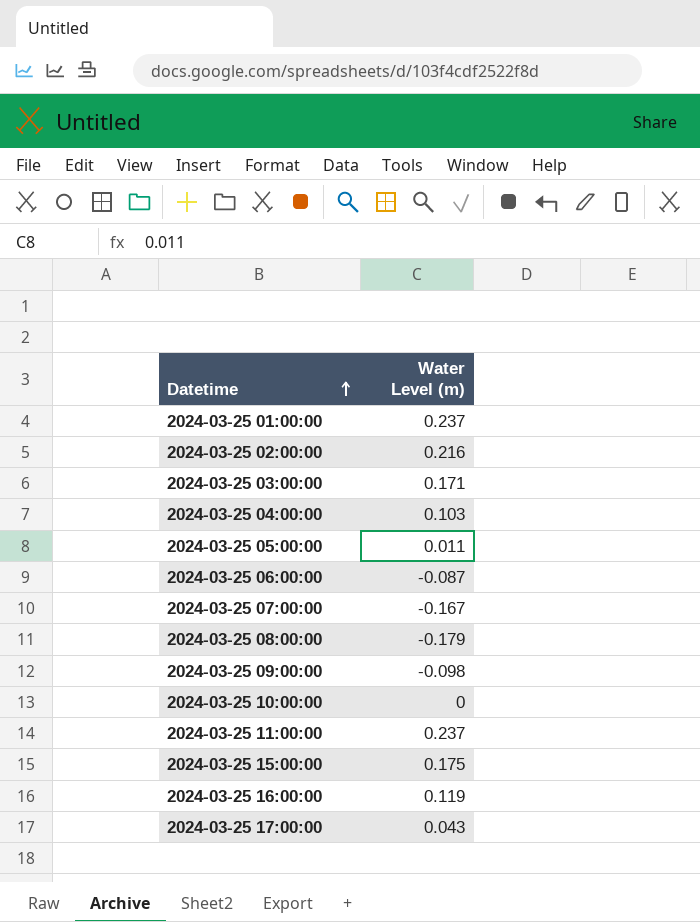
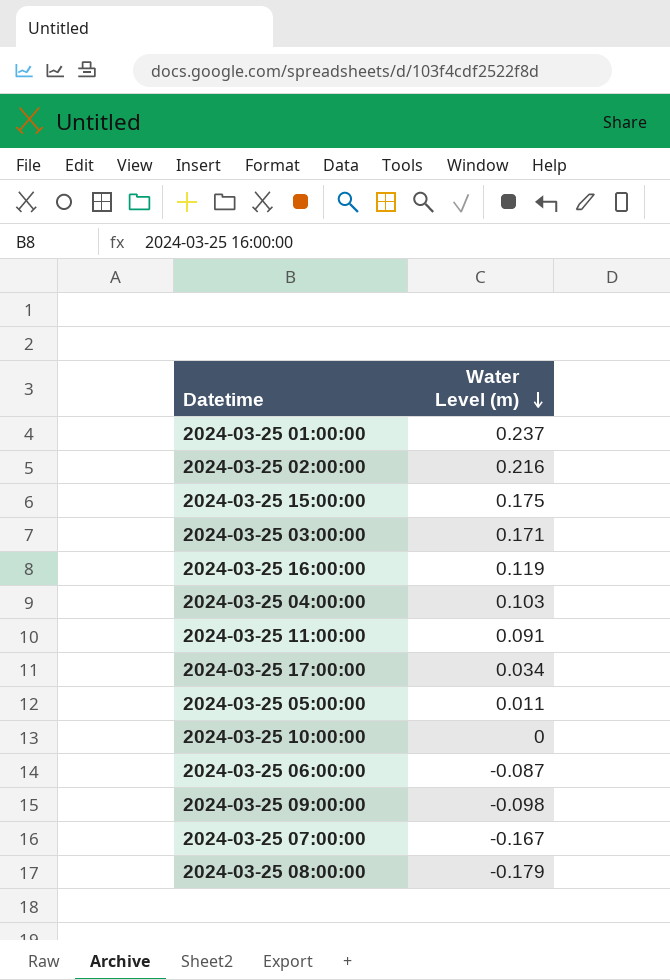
row order: Datetime ascending -> Water Level (m) descending
2024-03-25 11:00:00 | Water Level (m): 0.237 -> 0.091
2024-03-25 17:00:00 | Water Level (m): 0.043 -> 0.034

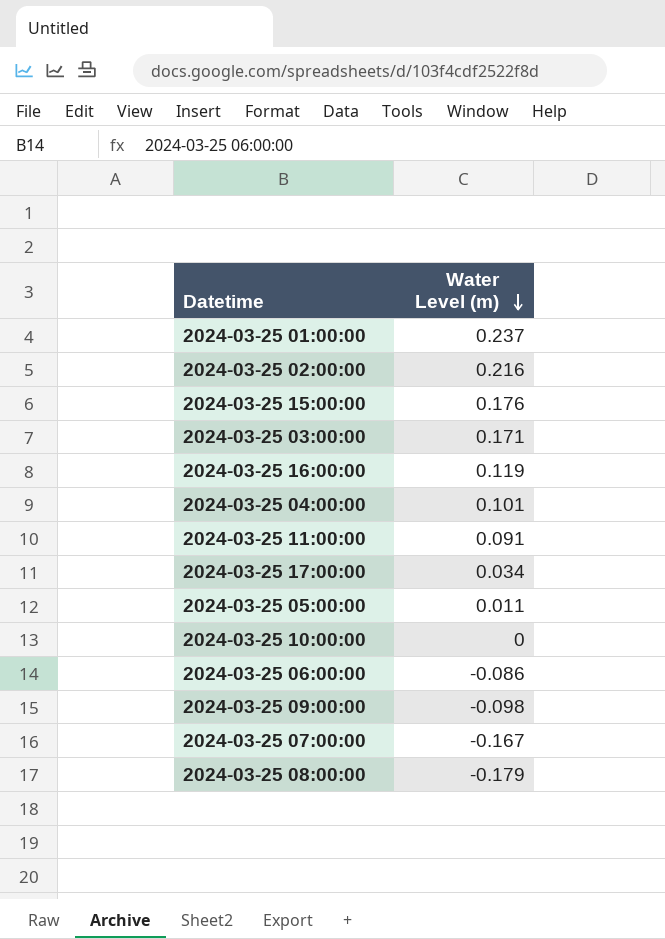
2024-03-25 15:00:00 | Water Level (m): 0.175 -> 0.176
2024-03-25 04:00:00 | Water Level (m): 0.103 -> 0.101
2024-03-25 06:00:00 | Water Level (m): -0.087 -> -0.086

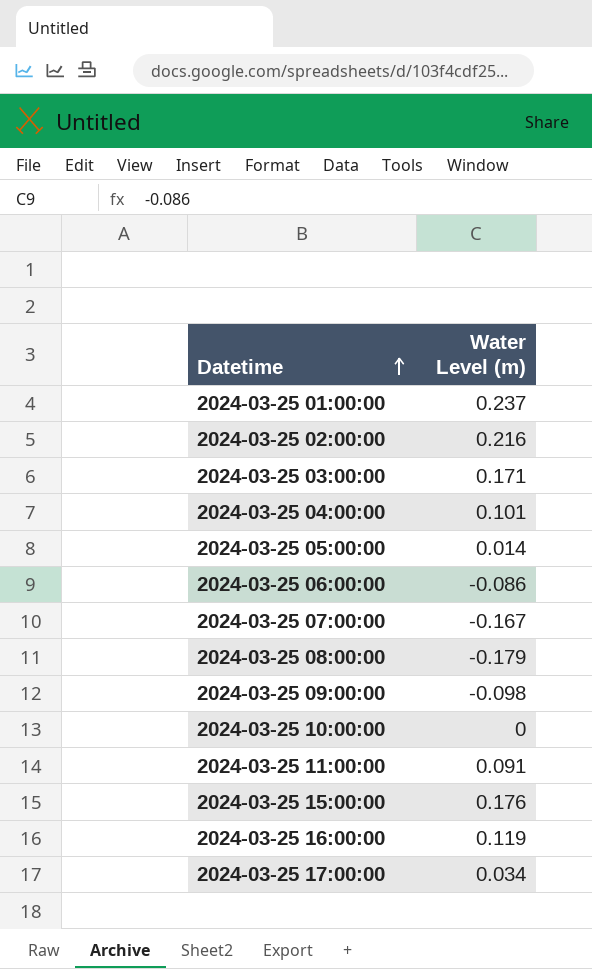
row order: Water Level (m) descending -> Datetime ascending
2024-03-25 05:00:00 | Water Level (m): 0.011 -> 0.014

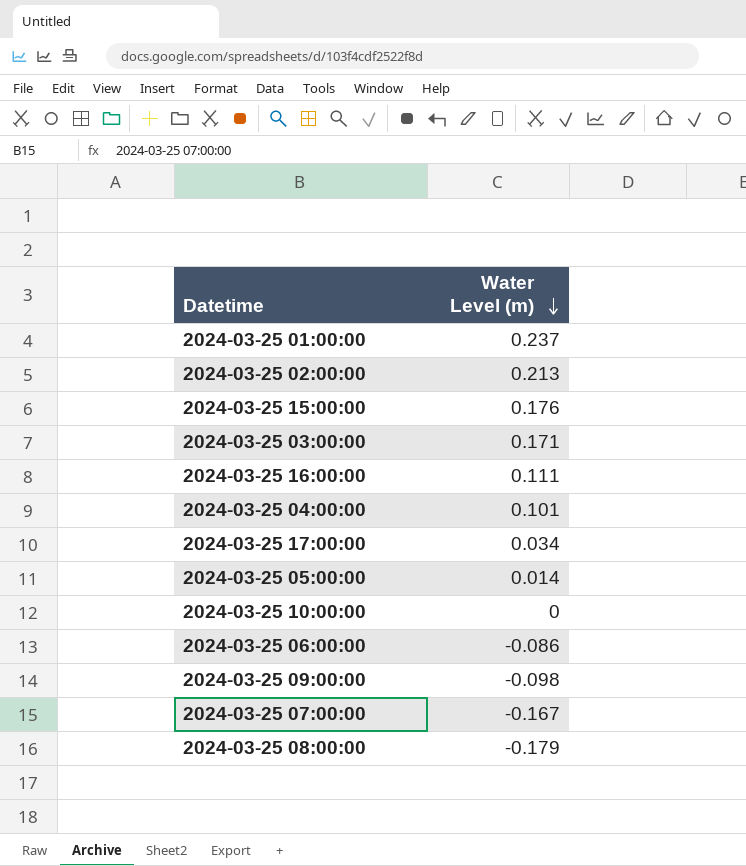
row order: Datetime ascending -> Water Level (m) descending
row 2024-03-25 11:00:00: 0.091 -> none
2024-03-25 02:00:00 | Water Level (m): 0.216 -> 0.213
2024-03-25 16:00:00 | Water Level (m): 0.119 -> 0.111

